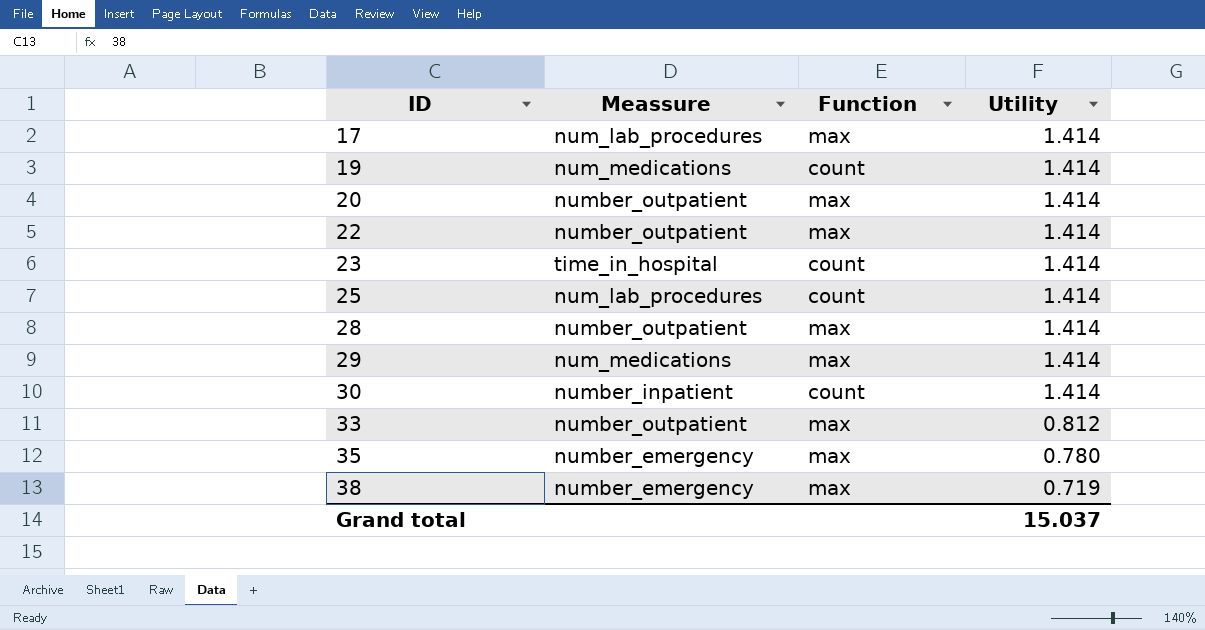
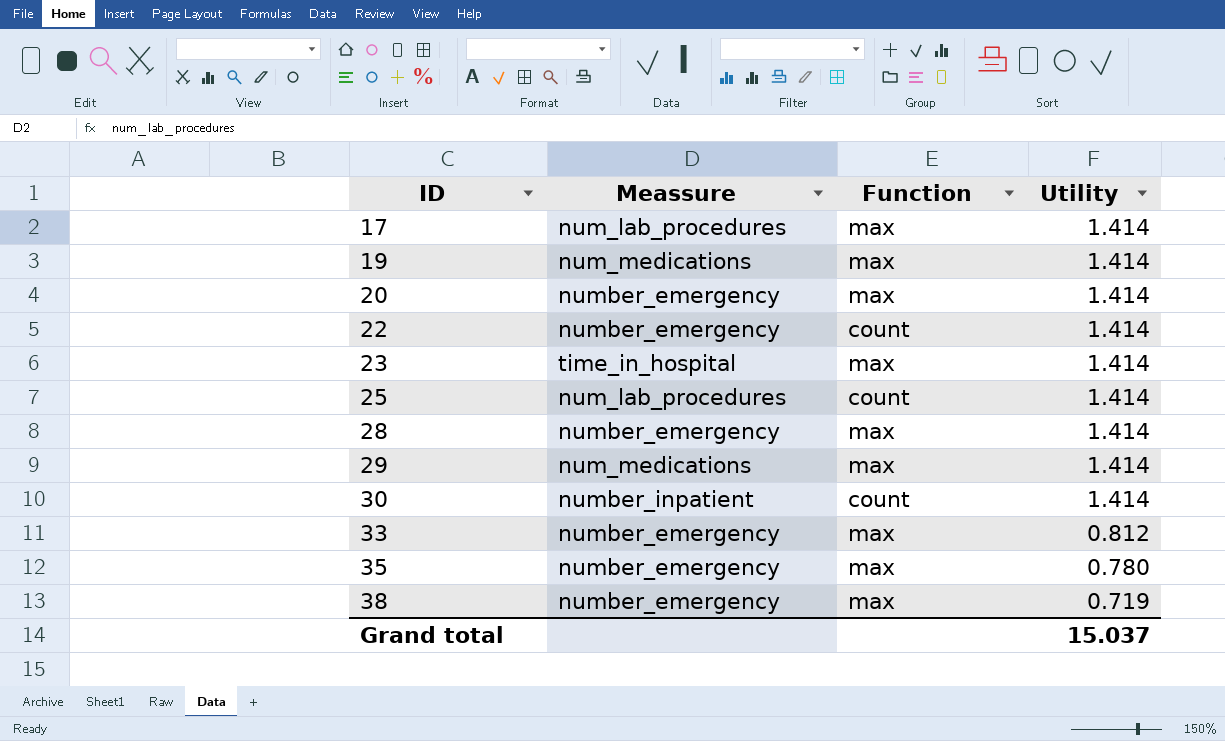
19 | Function: count -> max
20 | Meassure: number_outpatient -> number_emergency
22 | Meassure: number_outpatient -> number_emergency
22 | Function: max -> count
23 | Function: count -> max
28 | Meassure: number_outpatient -> number_emergency
33 | Meassure: number_outpatient -> number_emergency

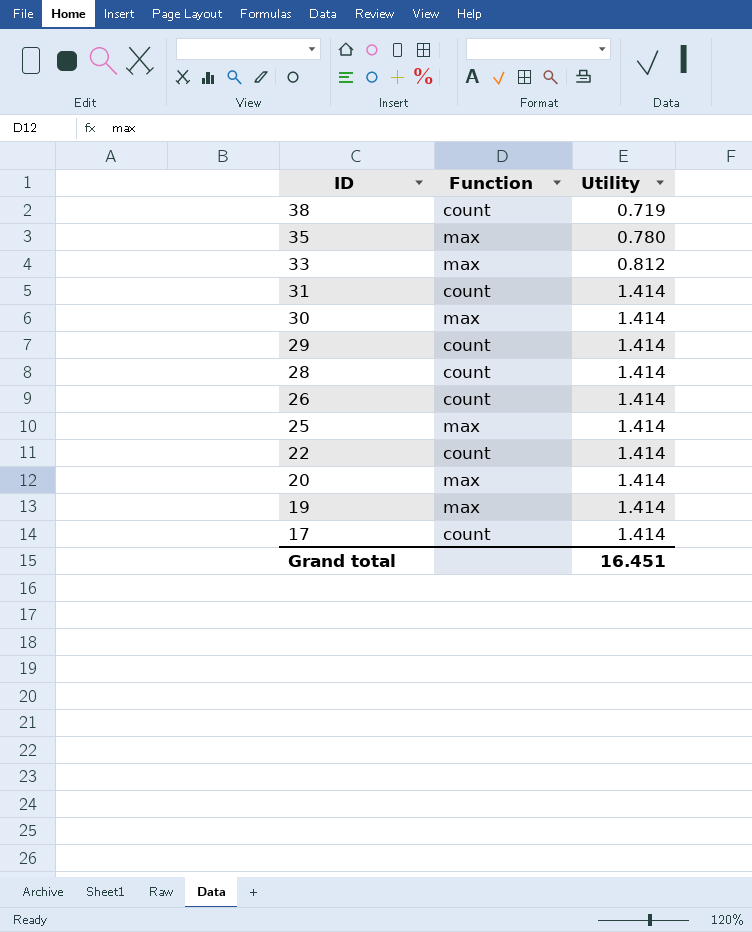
row order: ID ascending -> ID descending
column Meassure | position: 2 -> none
row 23: time_in_hospital | max | 1.414 -> none
38 | Function: max -> count
row 31: none -> count | 1.414
30 | Function: count -> max
29 | Function: max -> count
28 | Function: max -> count
row 26: none -> count | 1.414
25 | Function: count -> max
17 | Function: max -> count
Grand total | Utility: 15.037 -> 16.451

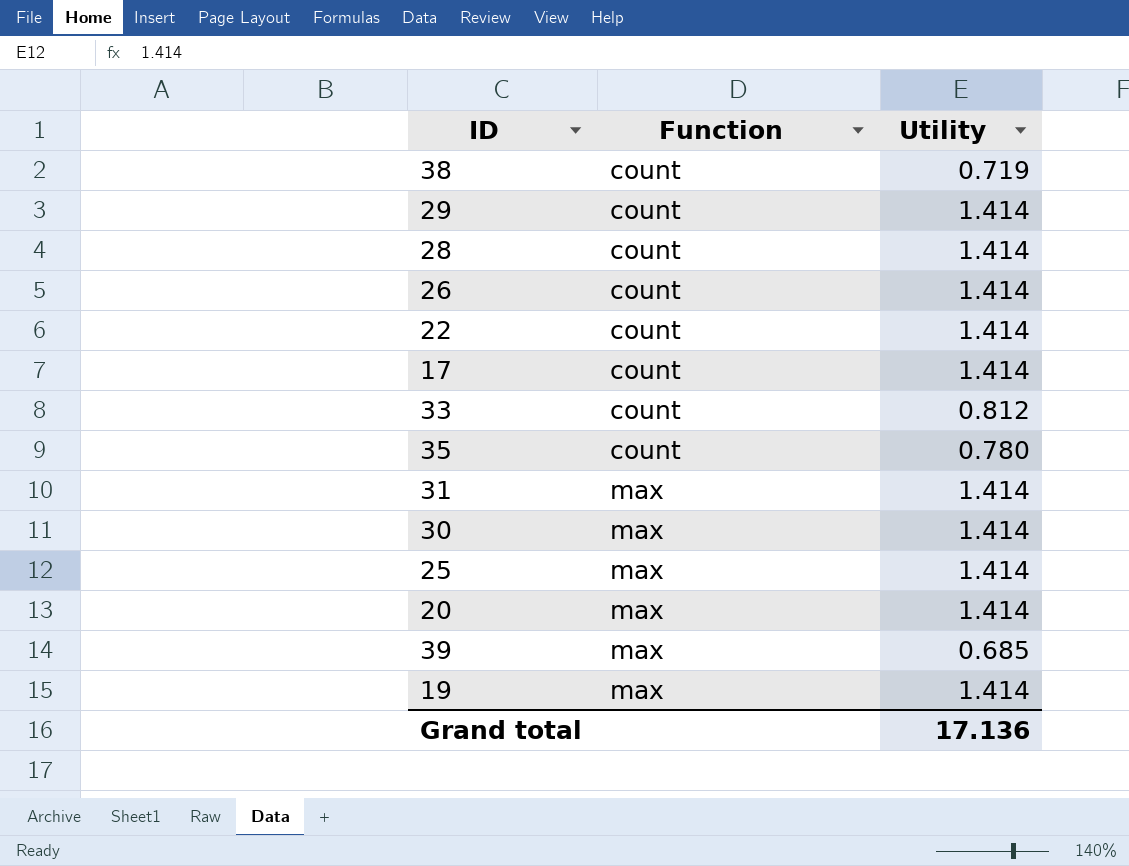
row order: ID descending -> Function ascending
33 | Function: max -> count
35 | Function: max -> count
31 | Function: count -> max
row 39: none -> max | 0.685
Grand total | Utility: 16.451 -> 17.136

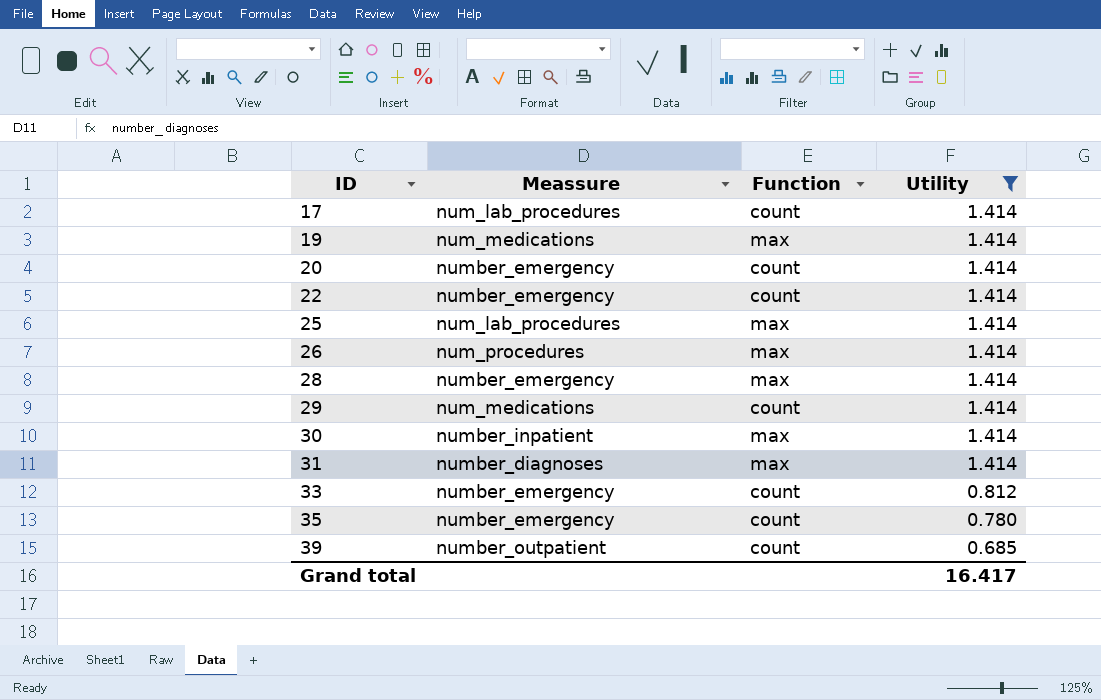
filter: none -> Utility != 0.719
row order: Function ascending -> ID ascending
column Meassure | position: none -> 2
20 | Function: max -> count
26 | Function: count -> max
28 | Function: count -> max
39 | Function: max -> count
Grand total | Utility: 17.136 -> 16.417

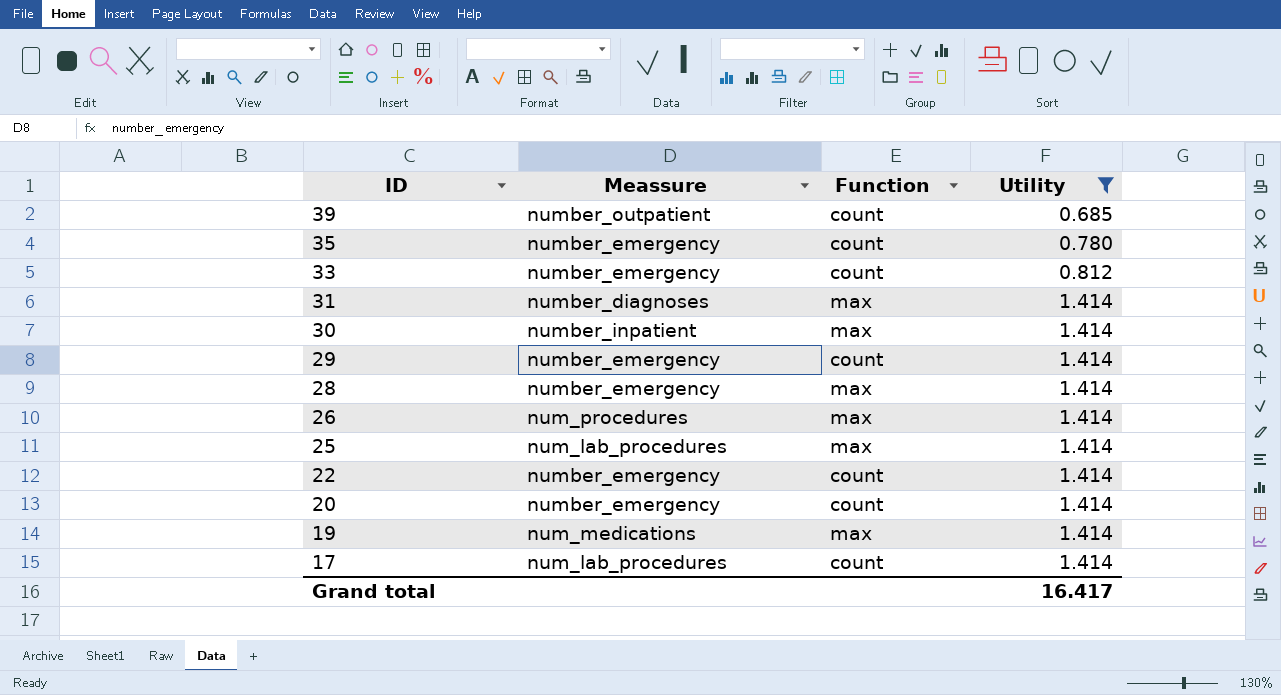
row order: ID ascending -> ID descending
29 | Meassure: num_medications -> number_emergency

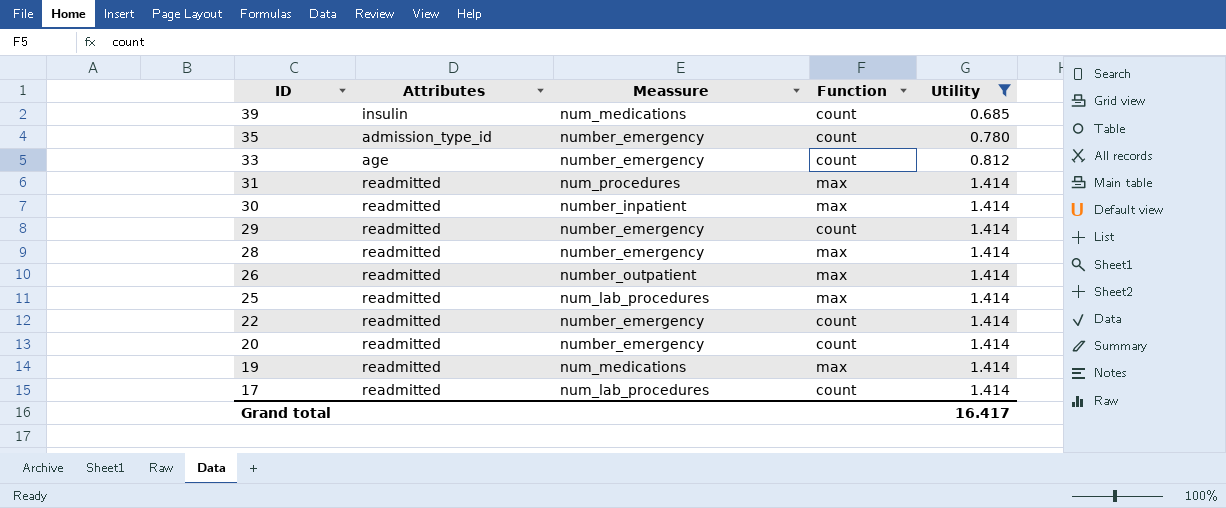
column Attributes | position: none -> 2
39 | Meassure: number_outpatient -> num_medications
31 | Meassure: number_diagnoses -> num_procedures
26 | Meassure: num_procedures -> number_outpatient

